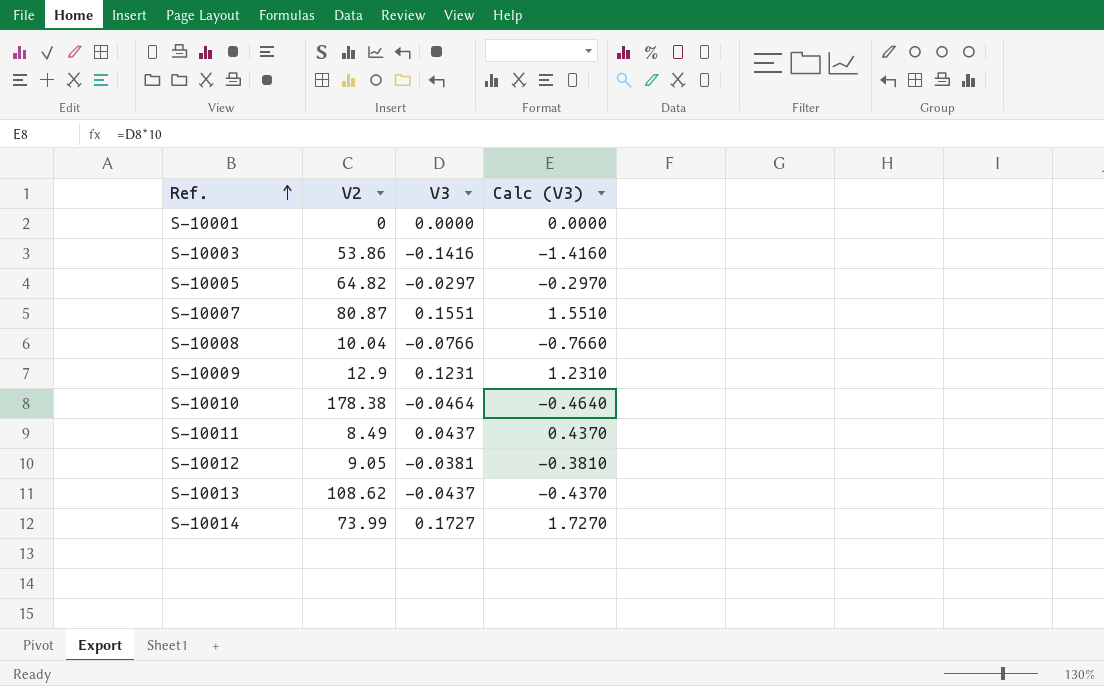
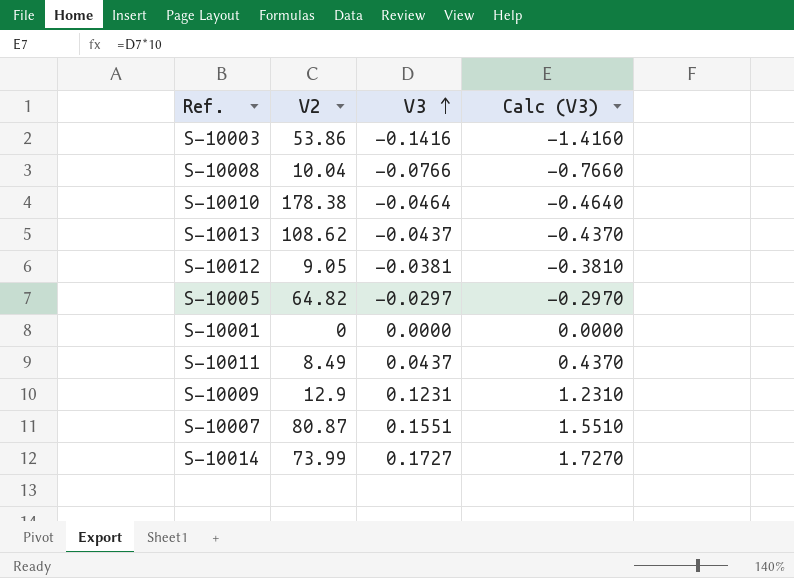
row order: Ref. ascending -> V3 ascending

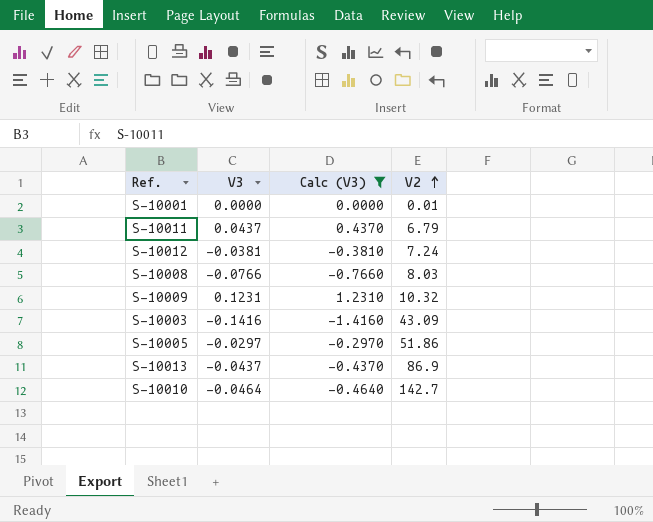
filter: none -> Calc (V3) <= 1.2310
row order: V3 ascending -> V2 ascending
column V2 | position: 2 -> 4
S-10001 | V2: 0 -> 0.01
S-10011 | V2: 8.49 -> 6.79
S-10012 | V2: 9.05 -> 7.24
S-10008 | V2: 10.04 -> 8.03
S-10009 | V2: 12.9 -> 10.32
S-10003 | V2: 53.86 -> 43.09
S-10005 | V2: 64.82 -> 51.86
S-10013 | V2: 108.62 -> 86.9
S-10010 | V2: 178.38 -> 142.7

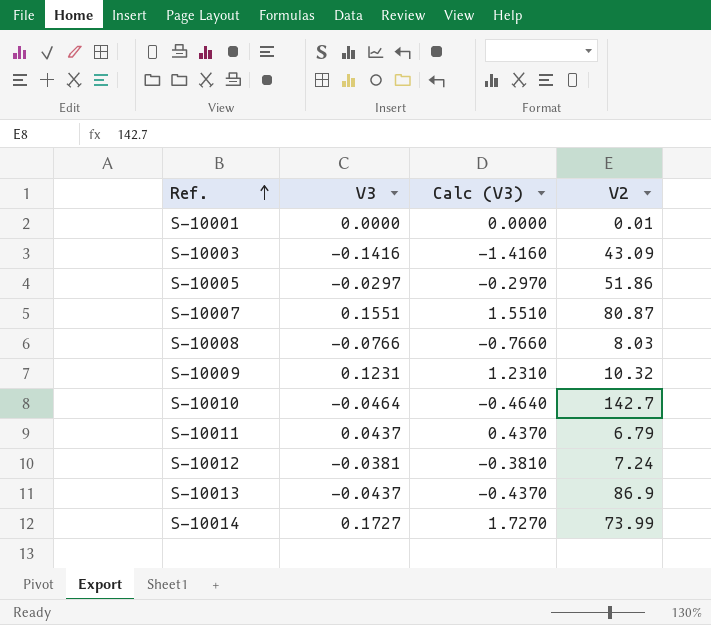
filter: Calc (V3) <= 1.2310 -> none
row order: V2 ascending -> Ref. ascending

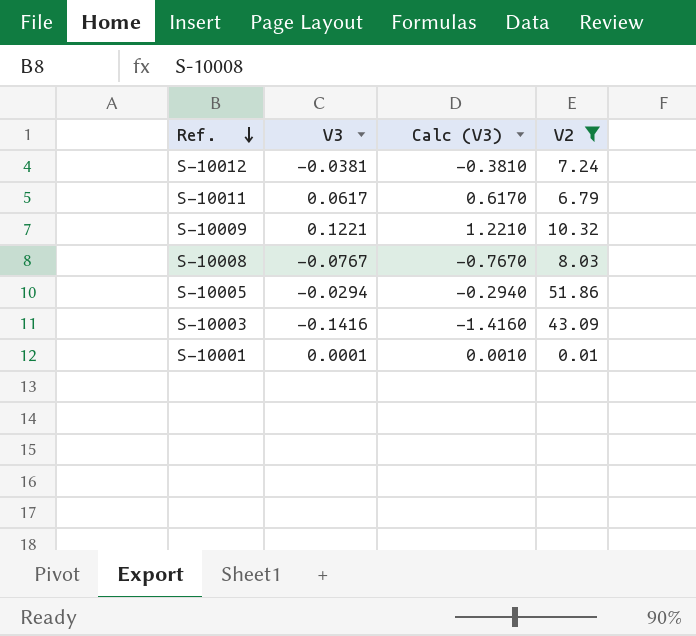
filter: none -> V2 <= 51.86
row order: Ref. ascending -> Ref. descending
S-10011 | V3: 0.0437 -> 0.0617
S-10011 | Calc (V3): 0.4370 -> 0.6170
S-10009 | V3: 0.1231 -> 0.1221
S-10009 | Calc (V3): 1.2310 -> 1.2210
S-10008 | V3: -0.0766 -> -0.0767
S-10008 | Calc (V3): -0.7660 -> -0.7670
S-10005 | V3: -0.0297 -> -0.0294
S-10005 | Calc (V3): -0.2970 -> -0.2940
S-10001 | V3: 0.0000 -> 0.0001
S-10001 | Calc (V3): 0.0000 -> 0.0010

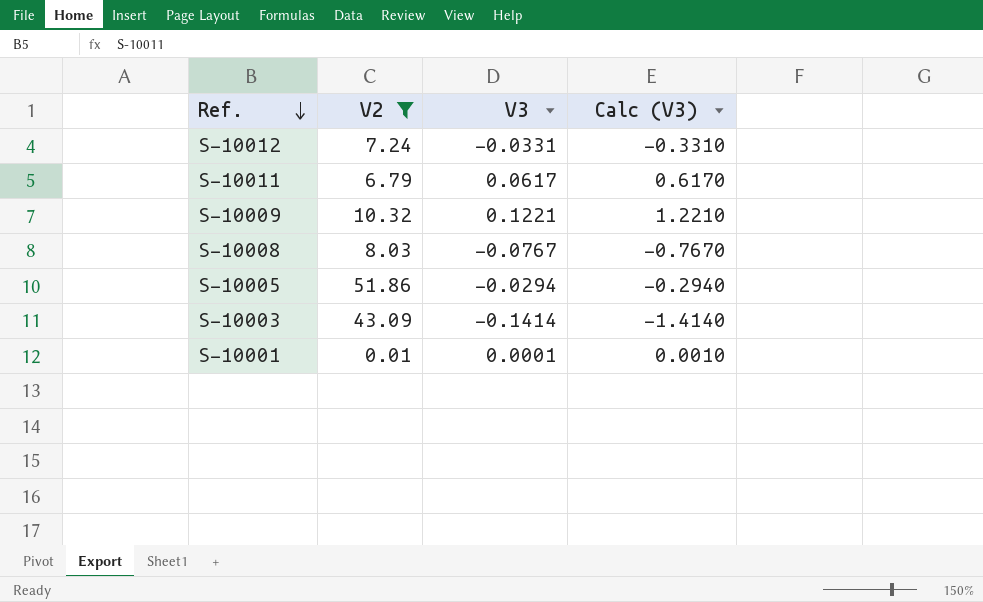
column V2 | position: 4 -> 2
S-10012 | V3: -0.0381 -> -0.0331
S-10012 | Calc (V3): -0.3810 -> -0.3310
S-10003 | V3: -0.1416 -> -0.1414
S-10003 | Calc (V3): -1.4160 -> -1.4140

